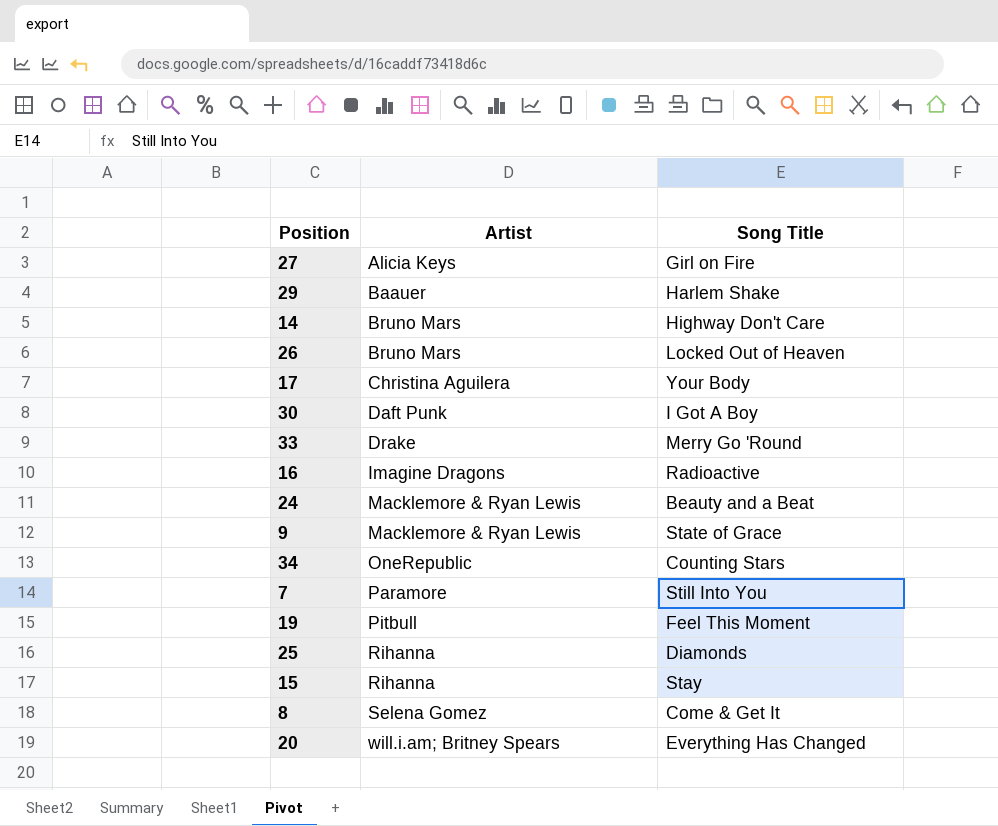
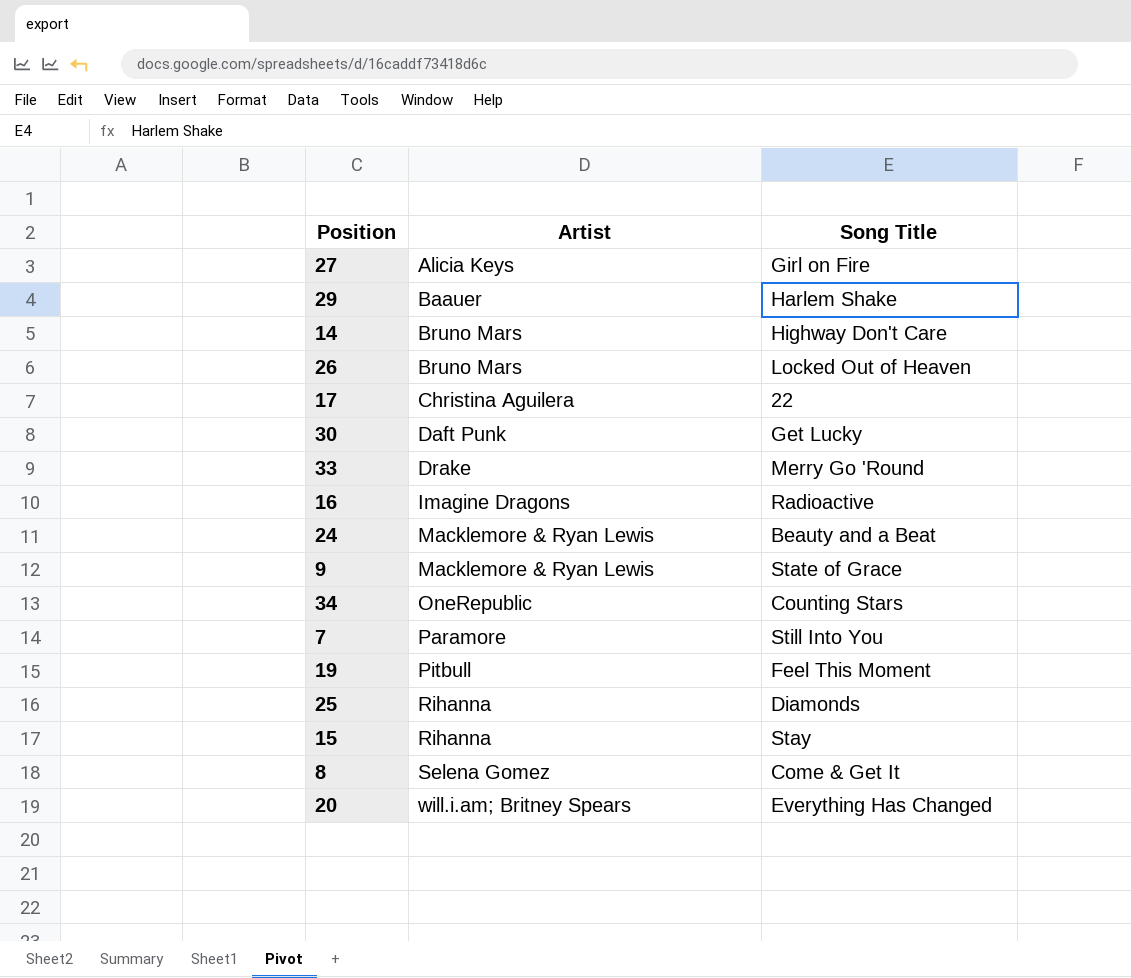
17 | Song Title: Your Body -> 22
30 | Song Title: I Got A Boy -> Get Lucky

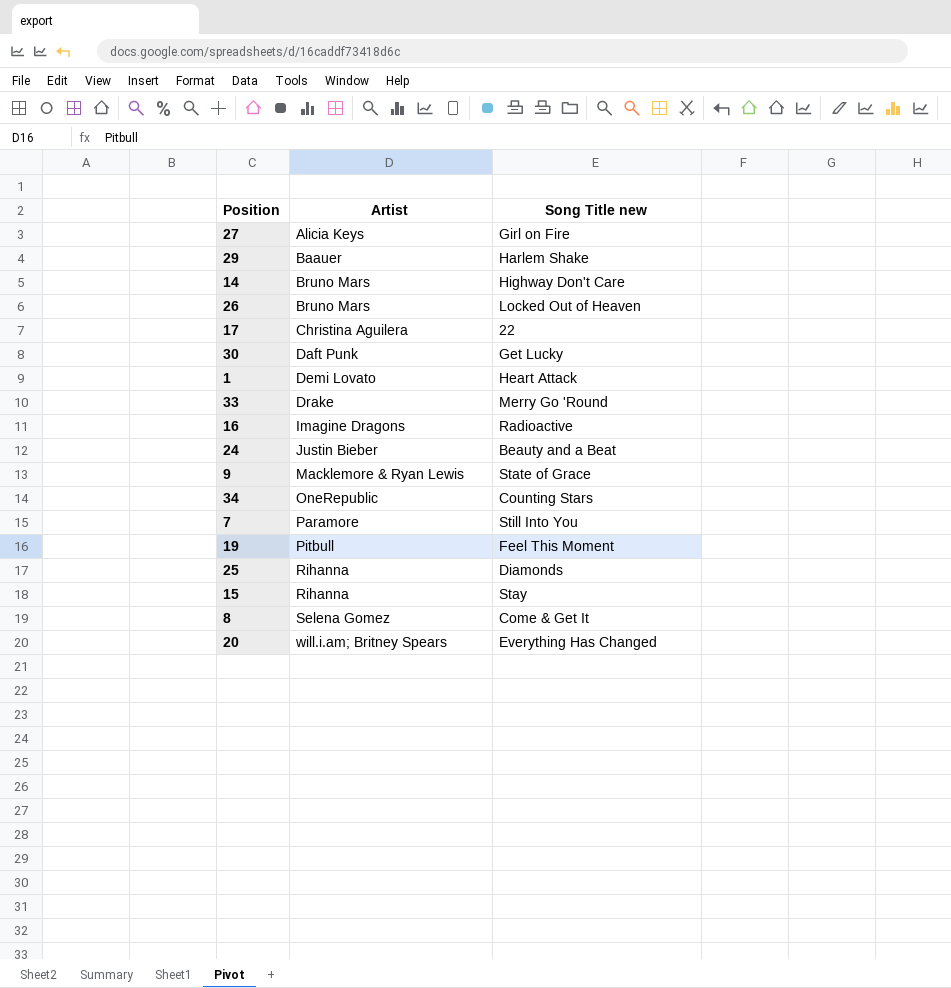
column name: Song Title -> Song Title new
row 1: none -> Demi Lovato | Heart Attack
24 | Artist: Macklemore & Ryan Lewis -> Justin Bieber

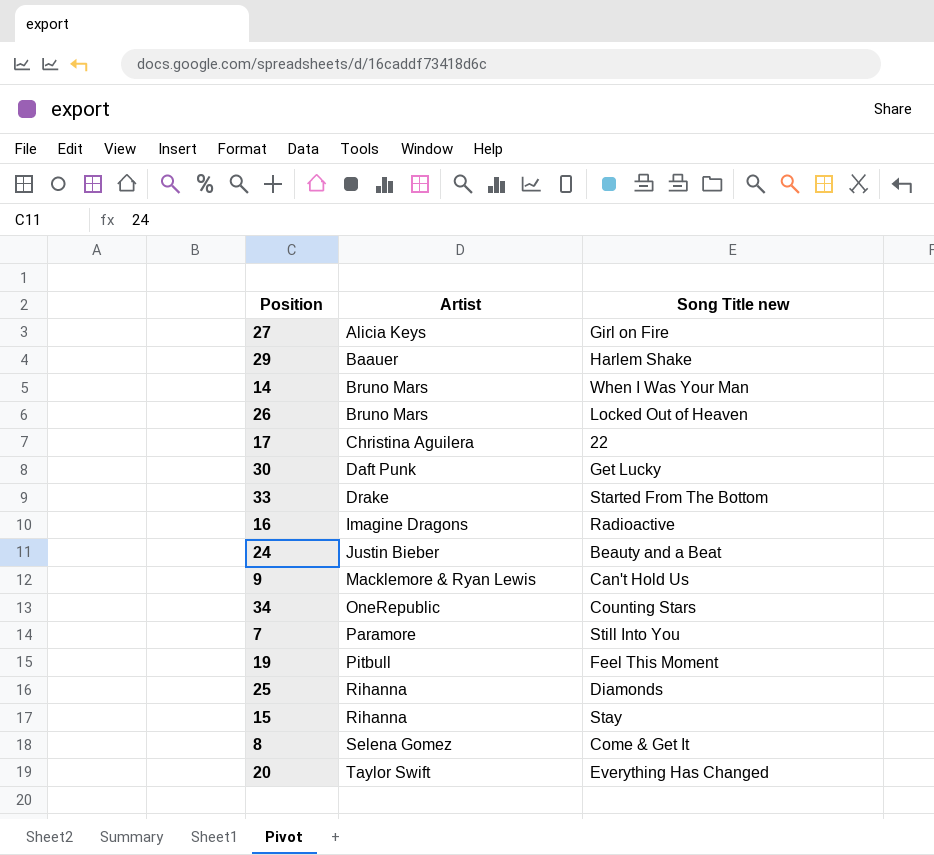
row 1: Demi Lovato | Heart Attack -> none
14 | Song Title new: Highway Don't Care -> When I Was Your Man
33 | Song Title new: Merry Go 'Round -> Started From The Bottom
9 | Song Title new: State of Grace -> Can't Hold Us
20 | Artist: will.i.am; Britney Spears -> Taylor Swift

